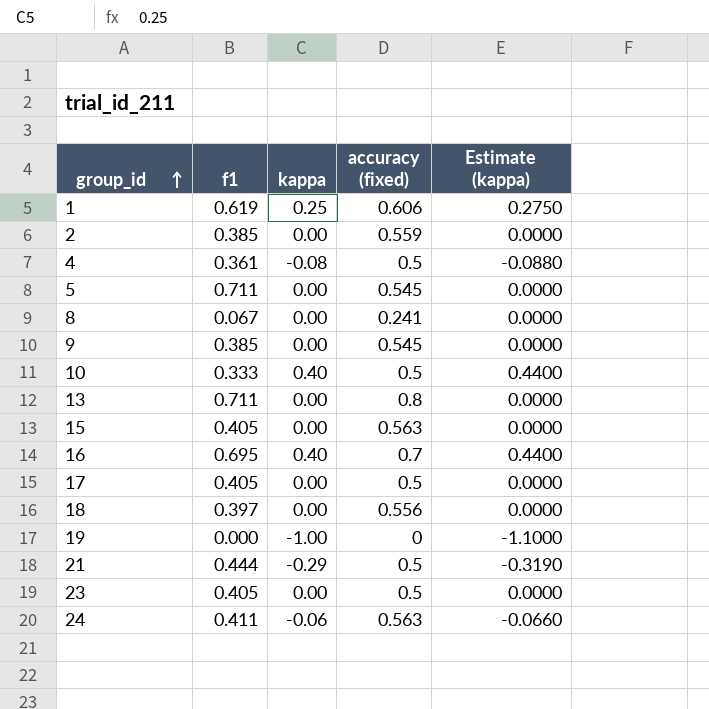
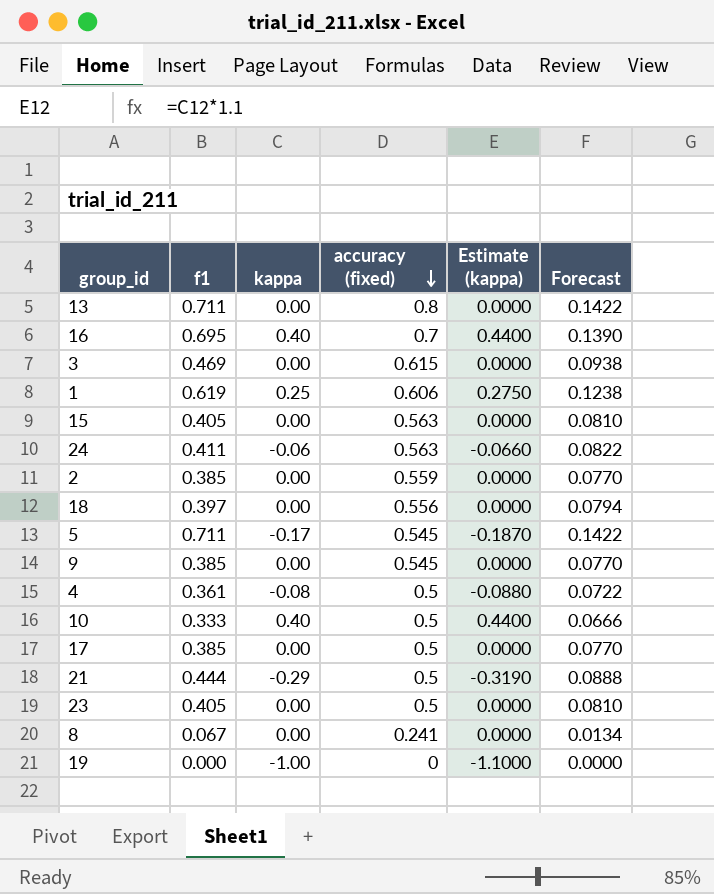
row order: group_id ascending -> accuracy (fixed) descending
column Forecast | formula: none -> [f1] * 0.2
row 3: none -> 0.469 | 0.00 | 0.615 | 0.0000 | 0.0938
5 | kappa: 0.00 -> -0.17
5 | Estimate (kappa): 0.0000 -> -0.1870
17 | f1: 0.405 -> 0.385

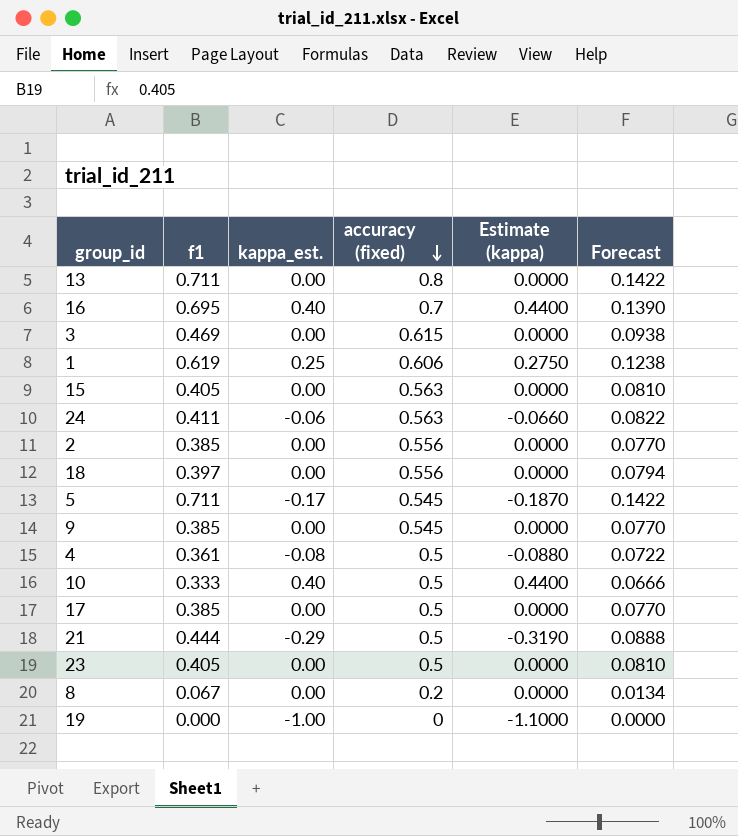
column name: kappa -> kappa_est.
2 | accuracy (fixed): 0.559 -> 0.556
8 | accuracy (fixed): 0.241 -> 0.2

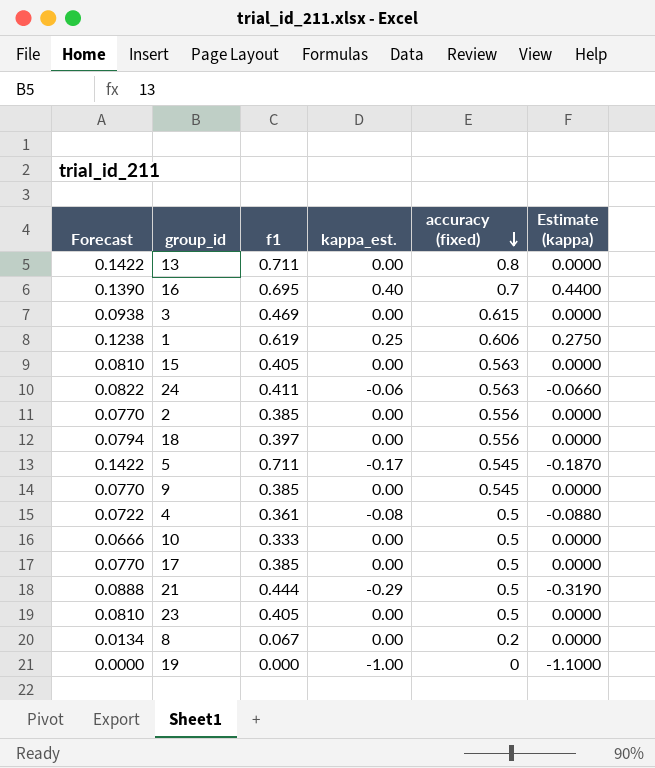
column Forecast | position: 6 -> 1
10 | kappa_est.: 0.40 -> 0.00
10 | Estimate (kappa): 0.4400 -> 0.0000

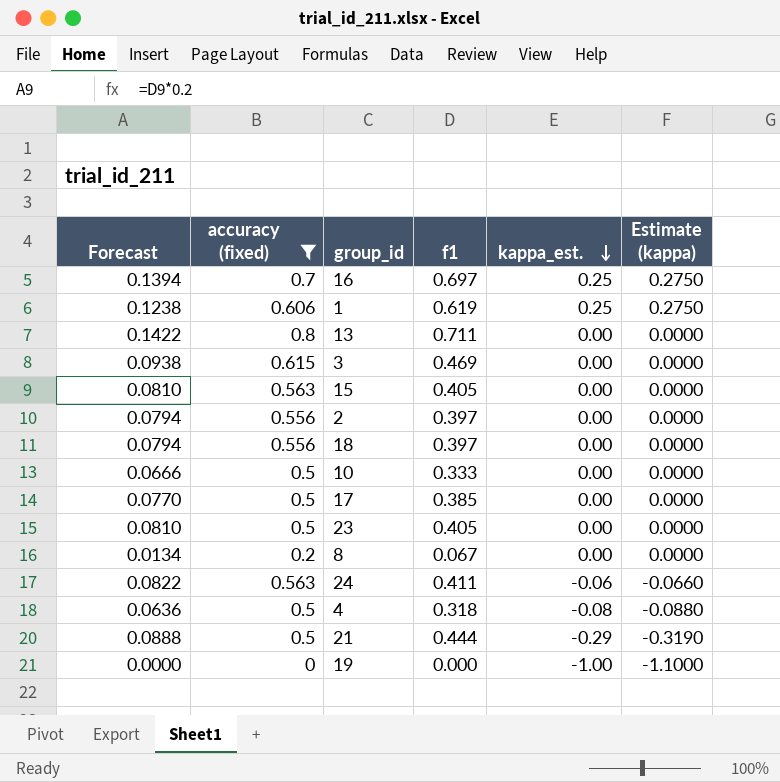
filter: none -> accuracy (fixed) != 0.545
row order: accuracy (fixed) descending -> kappa_est. descending
column accuracy (fixed) | position: 5 -> 2
16 | Forecast: 0.1390 -> 0.1394
16 | f1: 0.695 -> 0.697
16 | kappa_est.: 0.40 -> 0.25
16 | Estimate (kappa): 0.4400 -> 0.2750
2 | Forecast: 0.0770 -> 0.0794
2 | f1: 0.385 -> 0.397
4 | Forecast: 0.0722 -> 0.0636
4 | f1: 0.361 -> 0.318

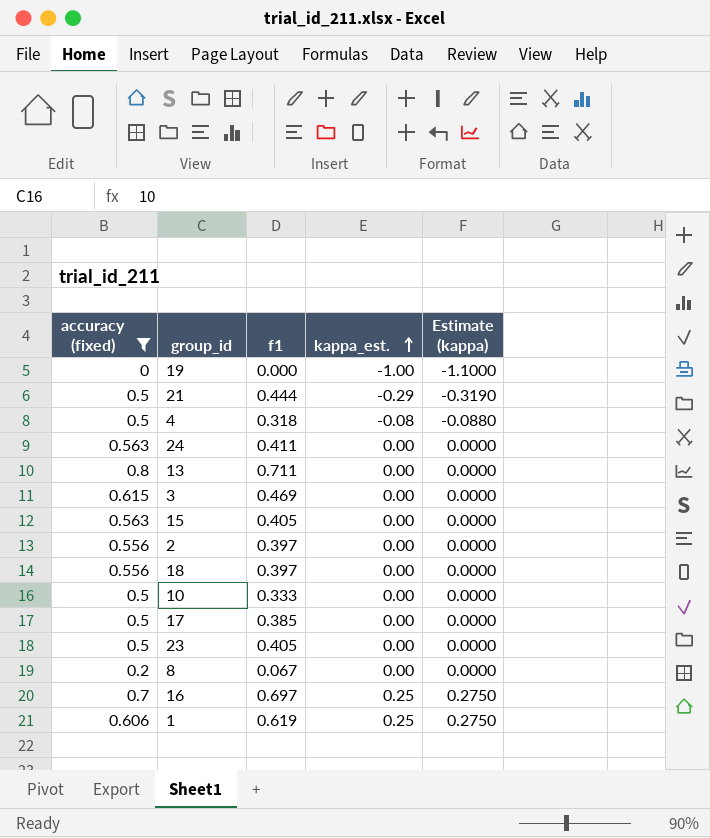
row order: kappa_est. descending -> kappa_est. ascending
column Forecast | formula: [f1] * 0.2 -> none
24 | kappa_est.: -0.06 -> 0.00
24 | Estimate (kappa): -0.0660 -> 0.0000

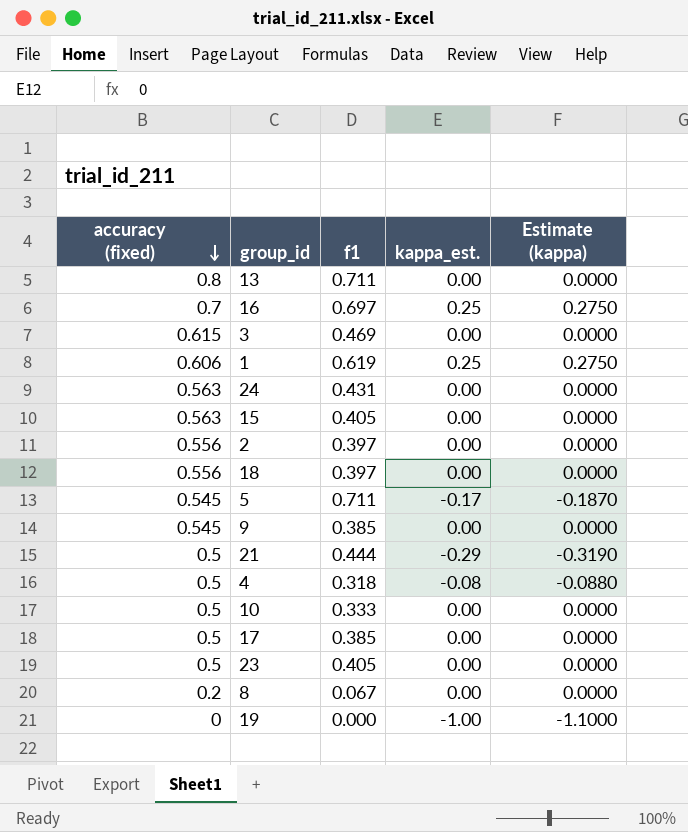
filter: accuracy (fixed) != 0.545 -> none
row order: kappa_est. ascending -> accuracy (fixed) descending
24 | f1: 0.411 -> 0.431

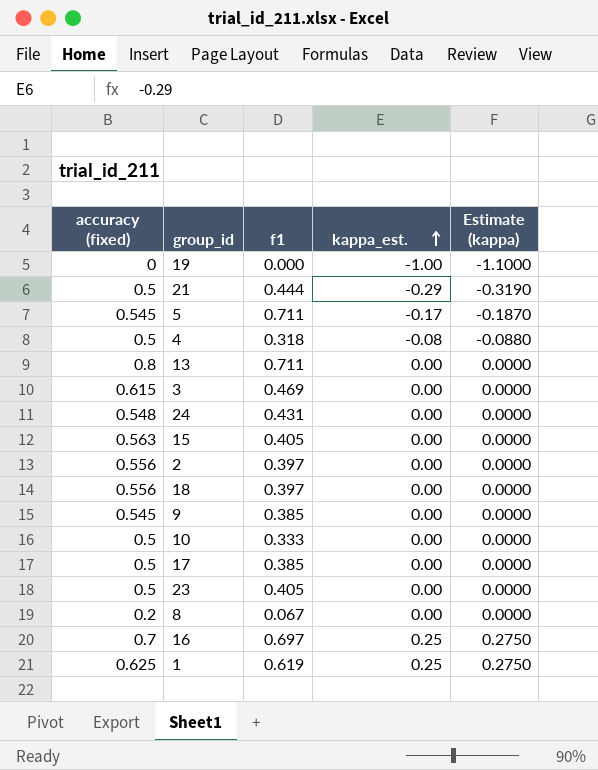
row order: accuracy (fixed) descending -> kappa_est. ascending
24 | accuracy (fixed): 0.563 -> 0.548
1 | accuracy (fixed): 0.606 -> 0.625

